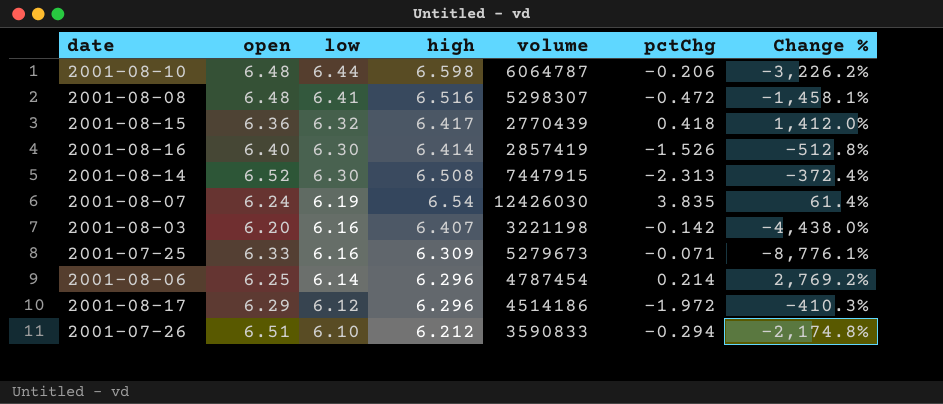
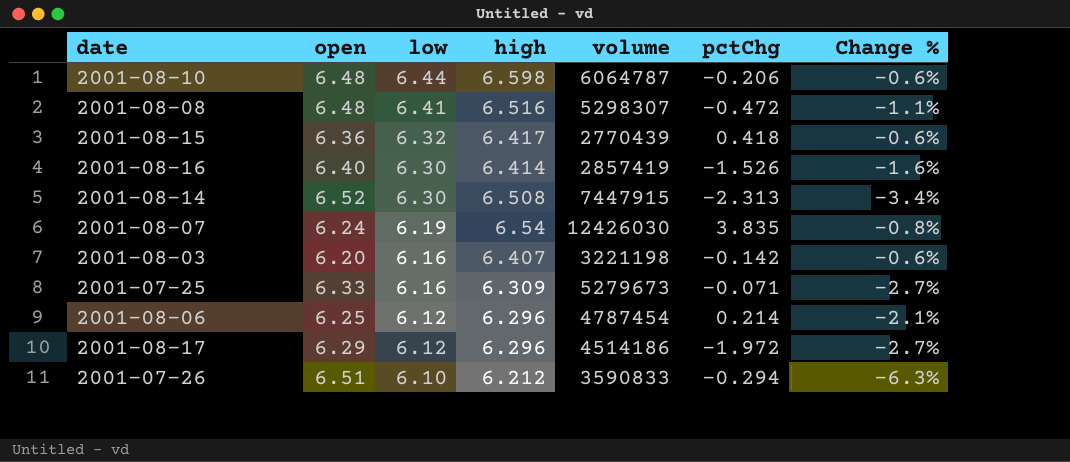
column Change % | formula: ([low] - [pctChg]) / [pctChg] -> ([low] - [open]) / [open]
2001-08-06 | low: 6.14 -> 6.12

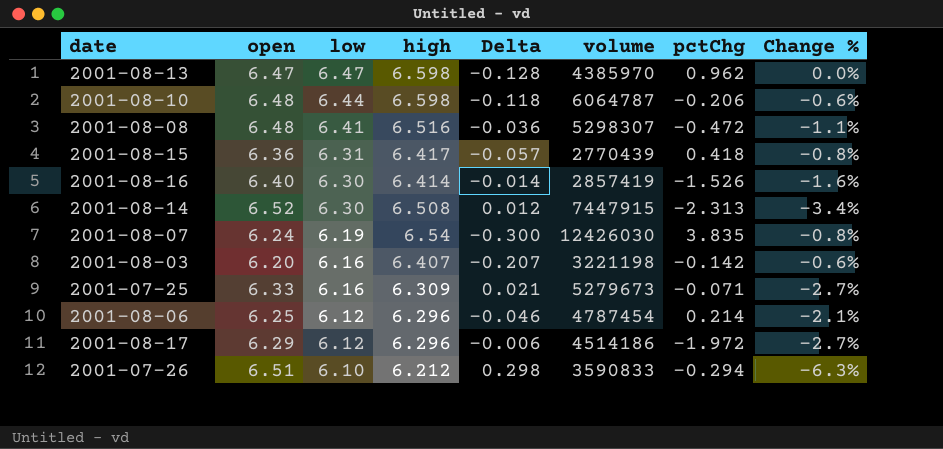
column Delta | formula: none -> [open] - [high]
row 2001-08-13: none -> 6.47 | 6.47 | 6.598 | -0.128 | 4385970 | 0.962 | 0.0%
2001-08-15 | low: 6.32 -> 6.31
2001-08-15 | Change %: -0.6% -> -0.8%

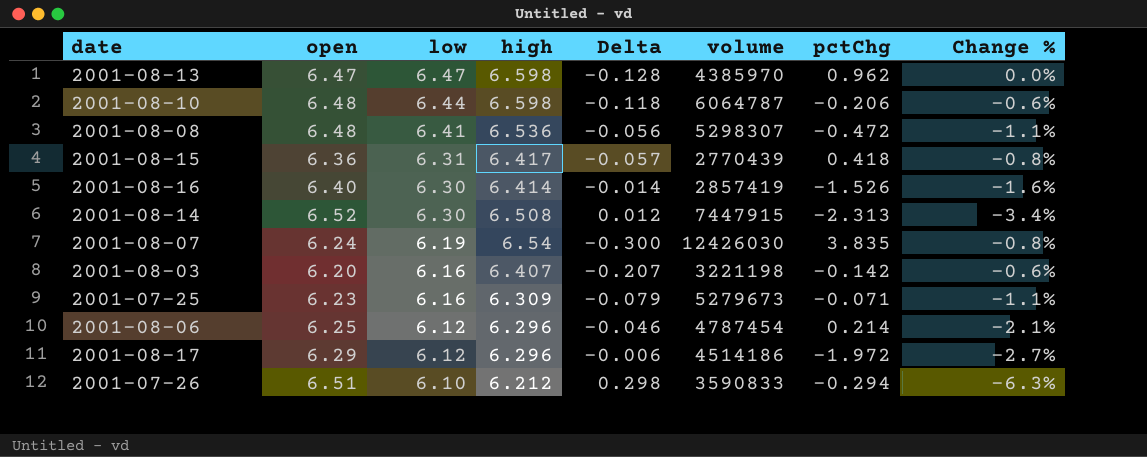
2001-08-08 | high: 6.516 -> 6.536
2001-08-08 | Delta: -0.036 -> -0.056
2001-07-25 | open: 6.33 -> 6.23
2001-07-25 | Delta: 0.021 -> -0.079
2001-07-25 | Change %: -2.7% -> -1.1%

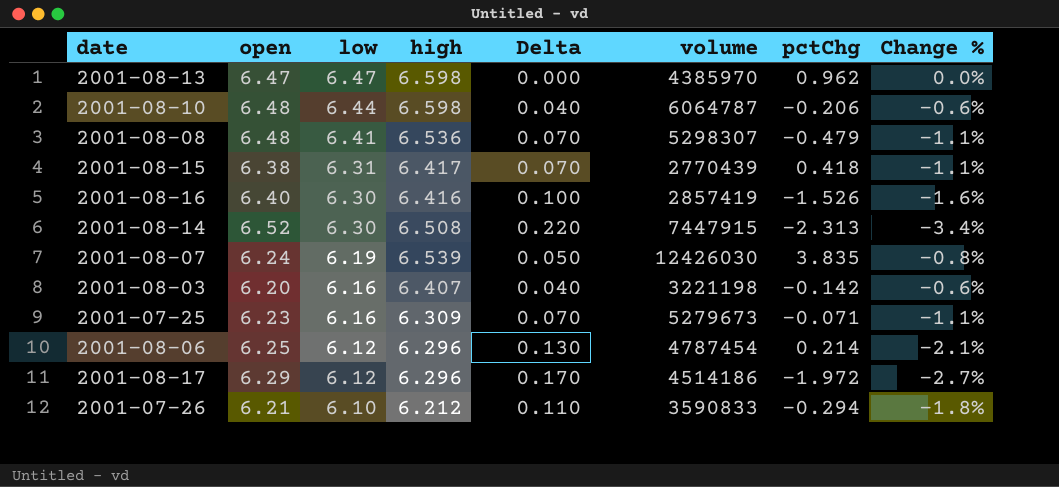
column Delta | formula: [open] - [high] -> [open] - [low]
2001-08-08 | pctChg: -0.472 -> -0.479
2001-08-15 | open: 6.36 -> 6.38
2001-08-15 | Change %: -0.8% -> -1.1%
2001-08-16 | high: 6.414 -> 6.416
2001-08-07 | high: 6.54 -> 6.539
2001-07-26 | open: 6.51 -> 6.21
2001-07-26 | Change %: -6.3% -> -1.8%

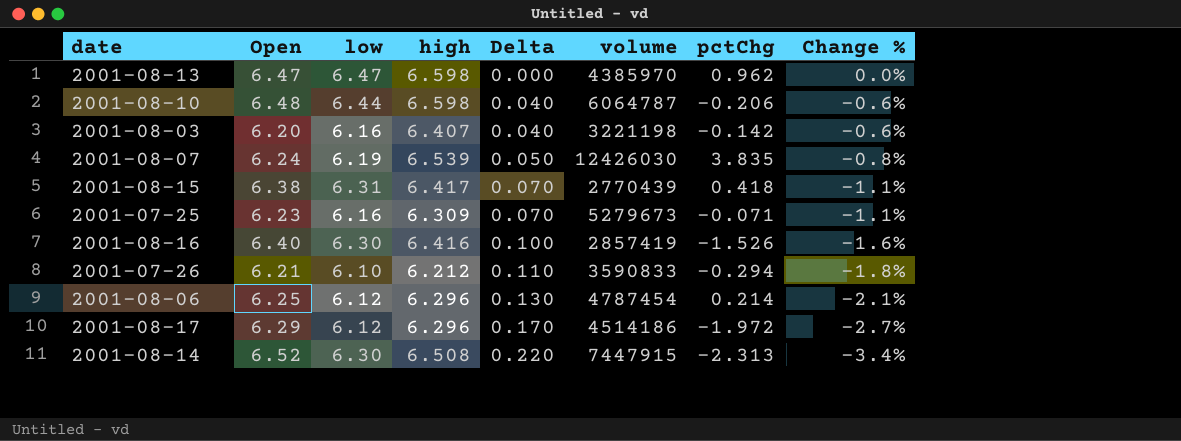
row order: low descending -> Delta ascending
column name: open -> Open
row 2001-08-08: 6.48 | 6.41 | 6.536 | 0.070 | 5298307 | -0.479 | -1.1% -> none

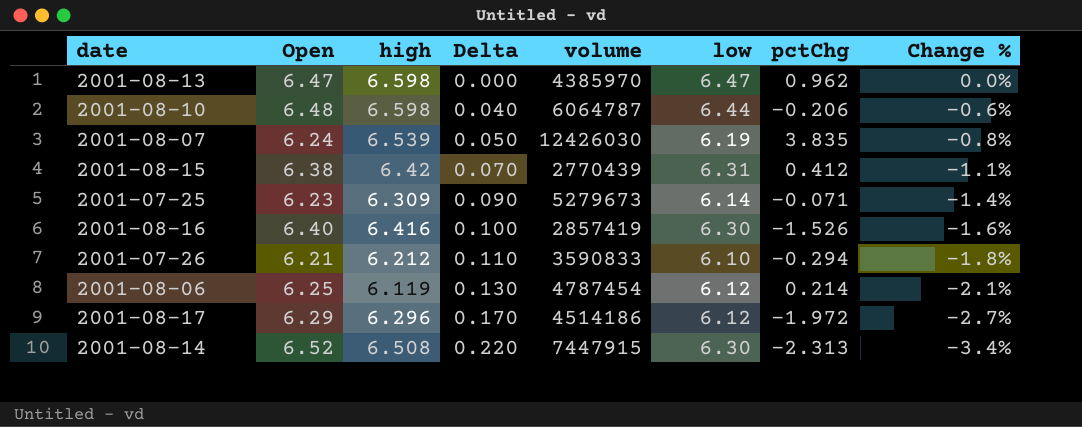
column low | position: 3 -> 6
row 2001-08-03: 6.20 | 6.16 | 6.407 | 0.040 | 3221198 | -0.142 | -0.6% -> none
2001-08-15 | high: 6.417 -> 6.42
2001-08-15 | pctChg: 0.418 -> 0.412
2001-07-25 | Delta: 0.070 -> 0.090
2001-07-25 | low: 6.16 -> 6.14
2001-07-25 | Change %: -1.1% -> -1.4%
2001-08-06 | high: 6.296 -> 6.119

